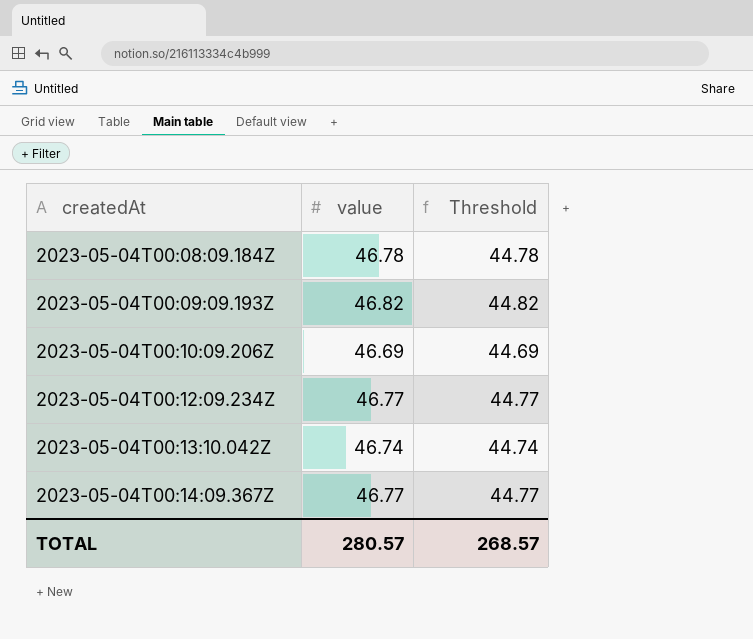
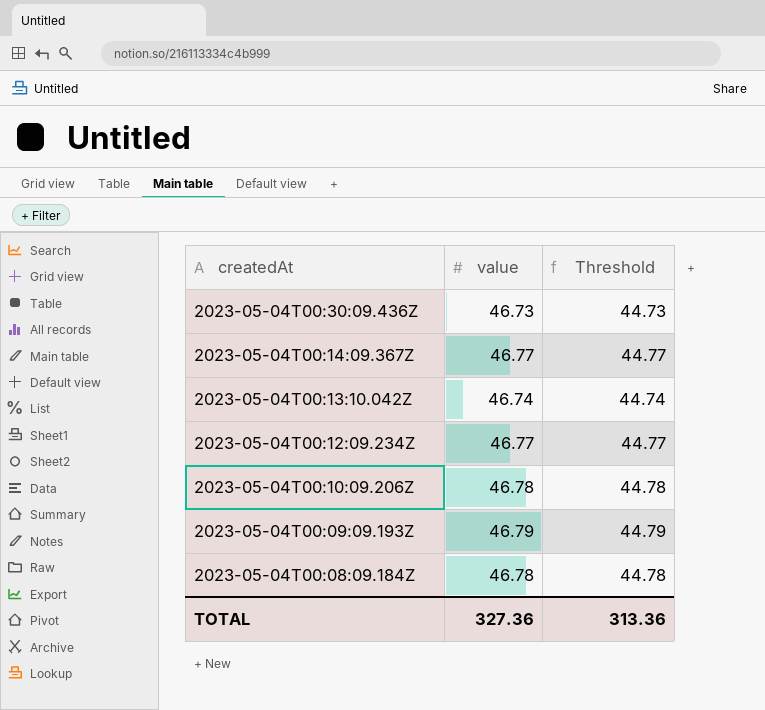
row order: createdAt ascending -> createdAt descending
row 2023-05-04T00:30:09.436Z: none -> 46.73 | 44.73
2023-05-04T00:10:09.206Z | value: 46.69 -> 46.78
2023-05-04T00:10:09.206Z | Threshold: 44.69 -> 44.78
2023-05-04T00:09:09.193Z | value: 46.82 -> 46.79
2023-05-04T00:09:09.193Z | Threshold: 44.82 -> 44.79
TOTAL | value: 280.57 -> 327.36
TOTAL | Threshold: 268.57 -> 313.36

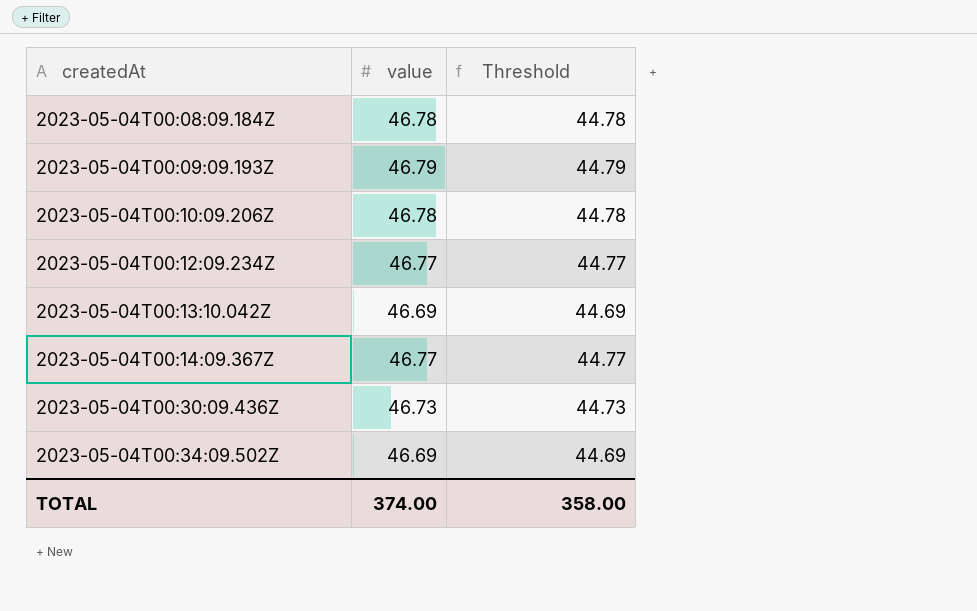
row order: createdAt descending -> createdAt ascending
2023-05-04T00:13:10.042Z | value: 46.74 -> 46.69
2023-05-04T00:13:10.042Z | Threshold: 44.74 -> 44.69
row 2023-05-04T00:34:09.502Z: none -> 46.69 | 44.69
TOTAL | value: 327.36 -> 374.00
TOTAL | Threshold: 313.36 -> 358.00

